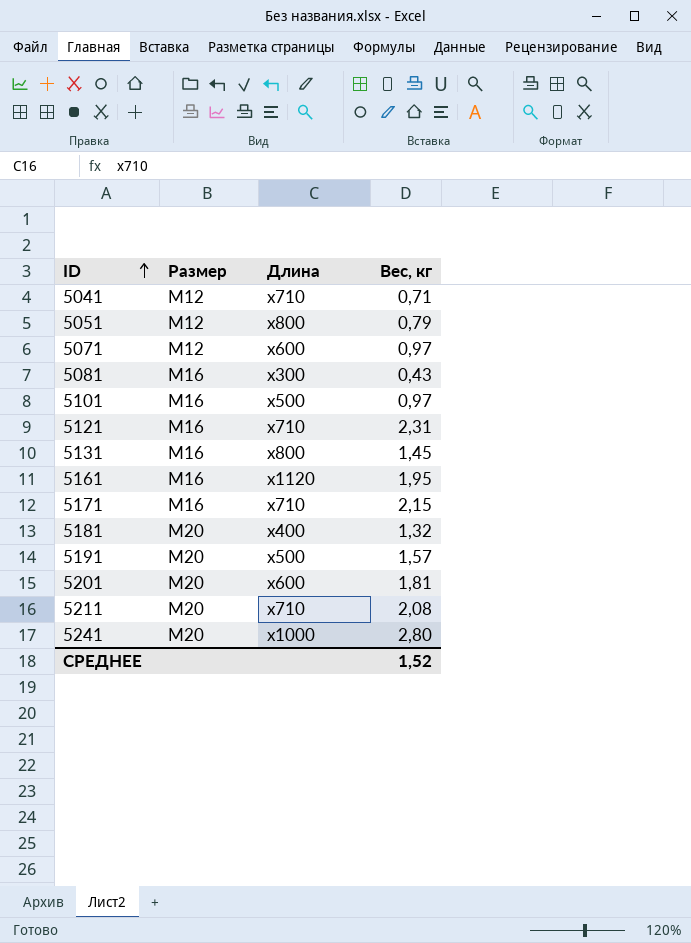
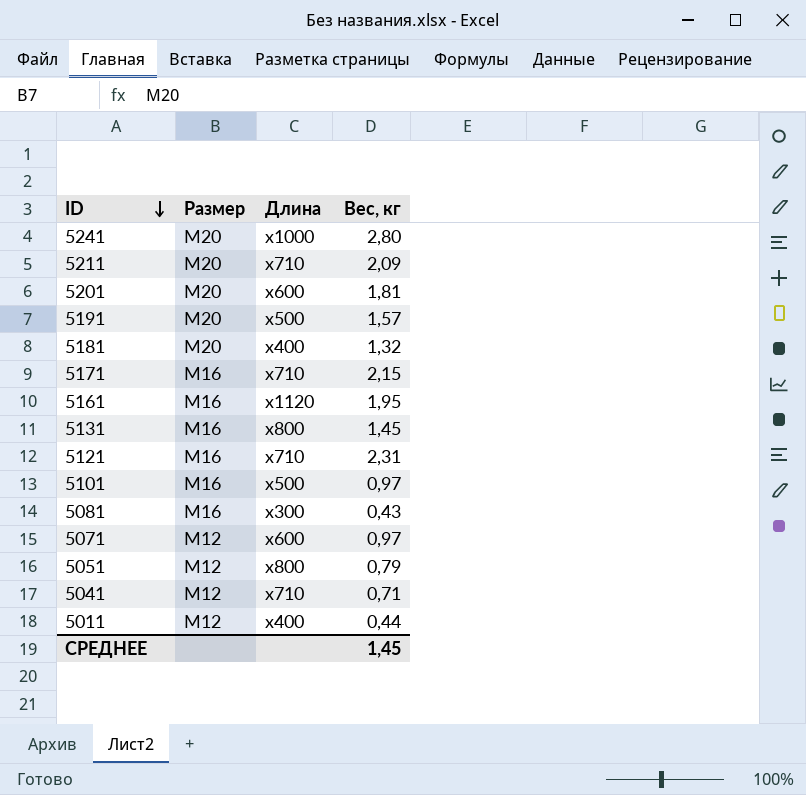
row order: ID ascending -> ID descending
5211 | Вес, кг: 2,08 -> 2,09
row 5011: none -> М12 | х400 | 0,44
СРЕДНЕЕ | Вес, кг: 1,52 -> 1,45

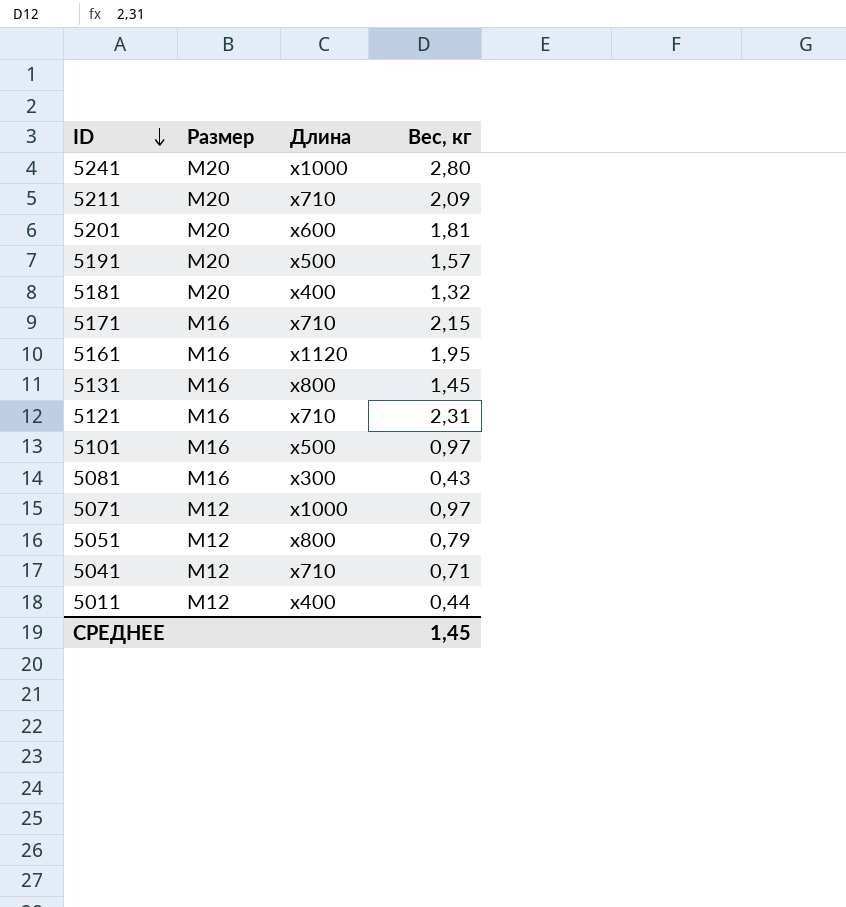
5071 | Длина: х600 -> х1000

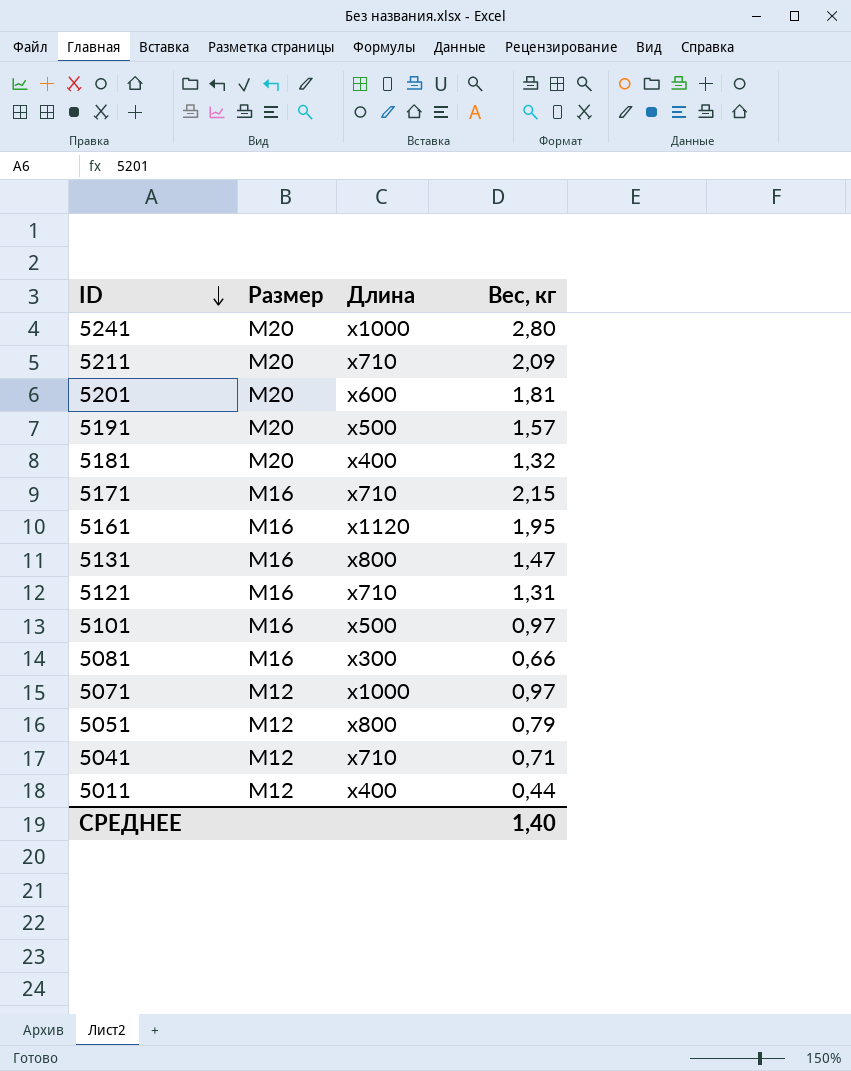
5131 | Вес, кг: 1,45 -> 1,47
5121 | Вес, кг: 2,31 -> 1,31
5081 | Вес, кг: 0,43 -> 0,66
СРЕДНЕЕ | Вес, кг: 1,45 -> 1,40

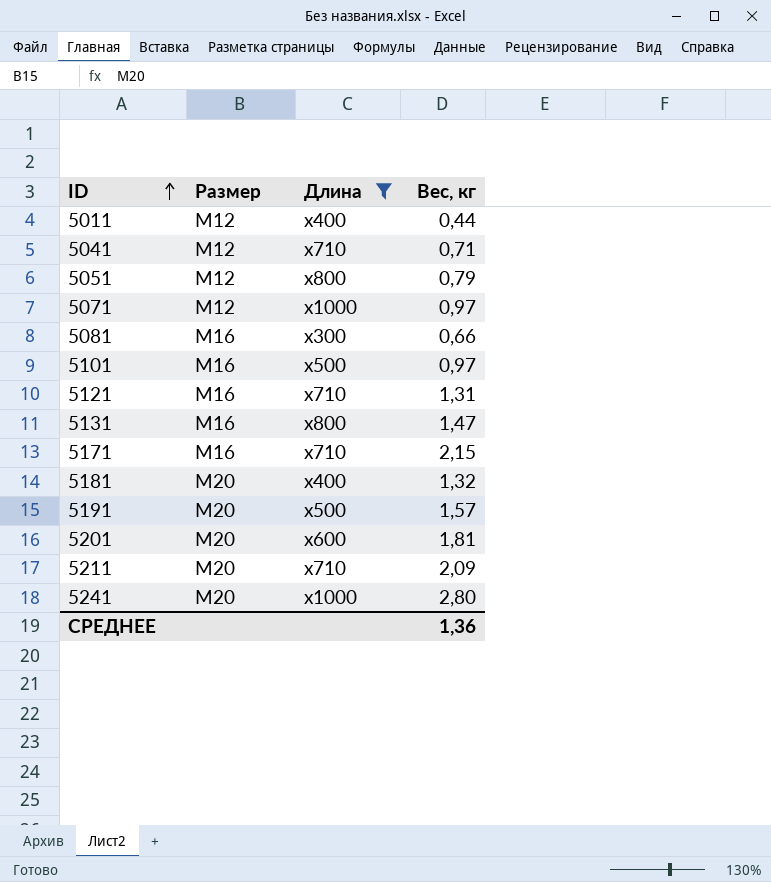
filter: none -> Длина != х1120
row order: ID descending -> ID ascending
СРЕДНЕЕ | Вес, кг: 1,40 -> 1,36

